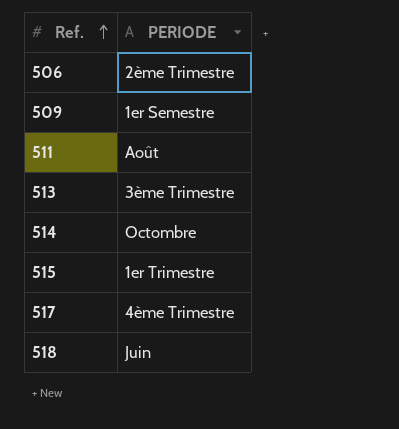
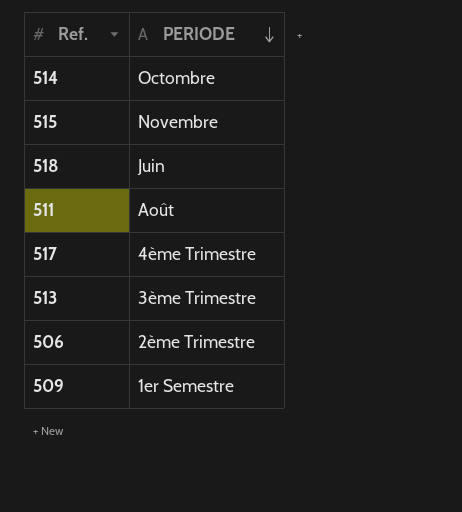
row order: Ref. ascending -> PERIODE descending
515 | PERIODE: 1er Trimestre -> Novembre

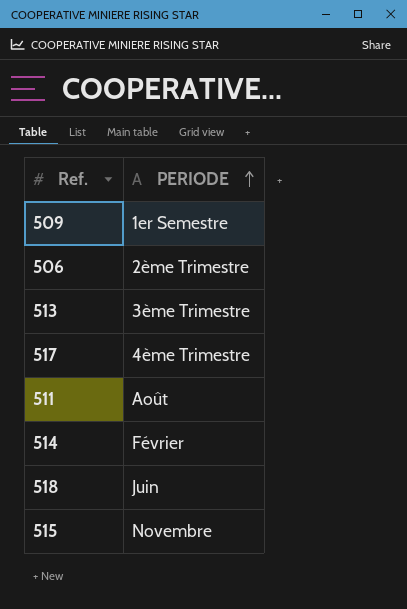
row order: PERIODE descending -> PERIODE ascending
514 | PERIODE: Octombre -> Février

